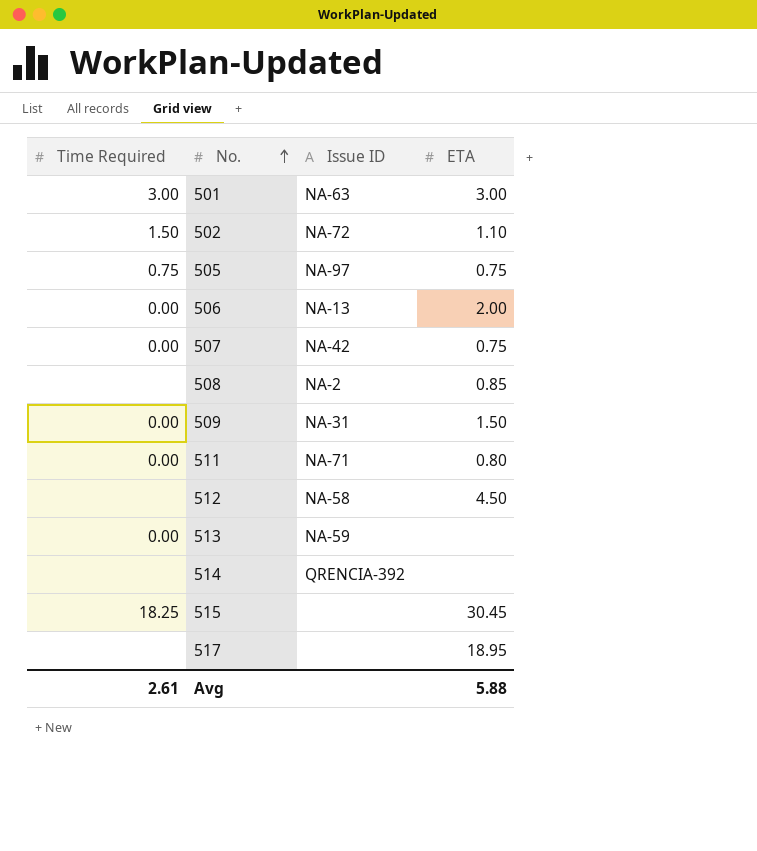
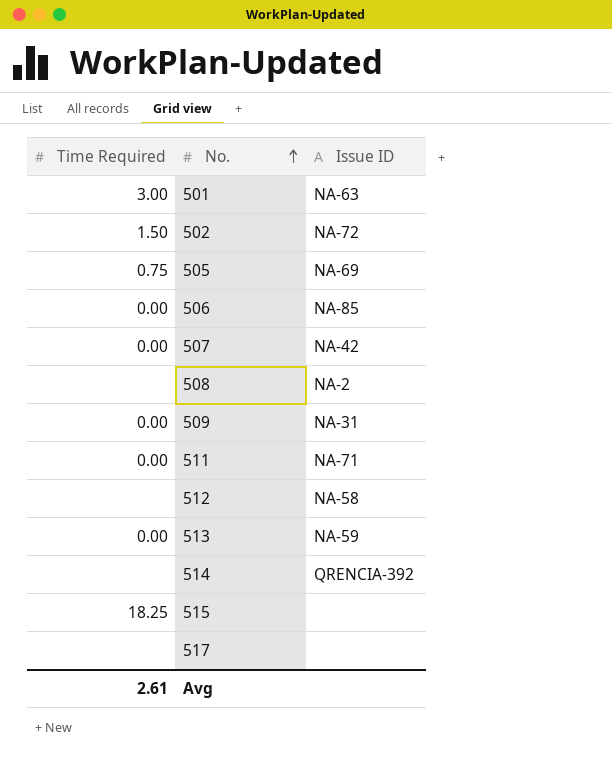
column ETA | position: 4 -> none
505 | Issue ID: NA-97 -> NA-69
506 | Issue ID: NA-13 -> NA-85

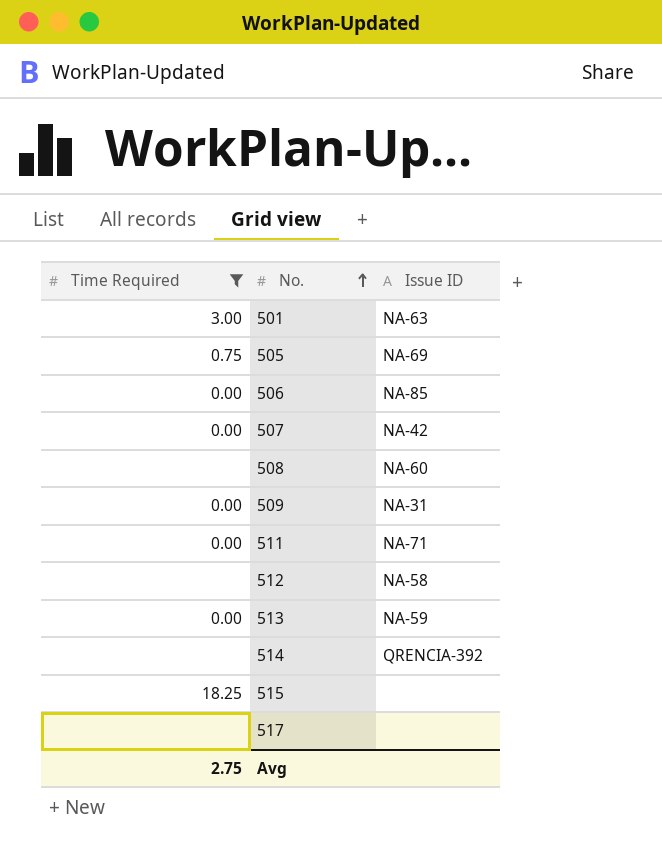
filter: none -> Time Required != 1.50
508 | Issue ID: NA-2 -> NA-60
Avg | Time Required: 2.61 -> 2.75

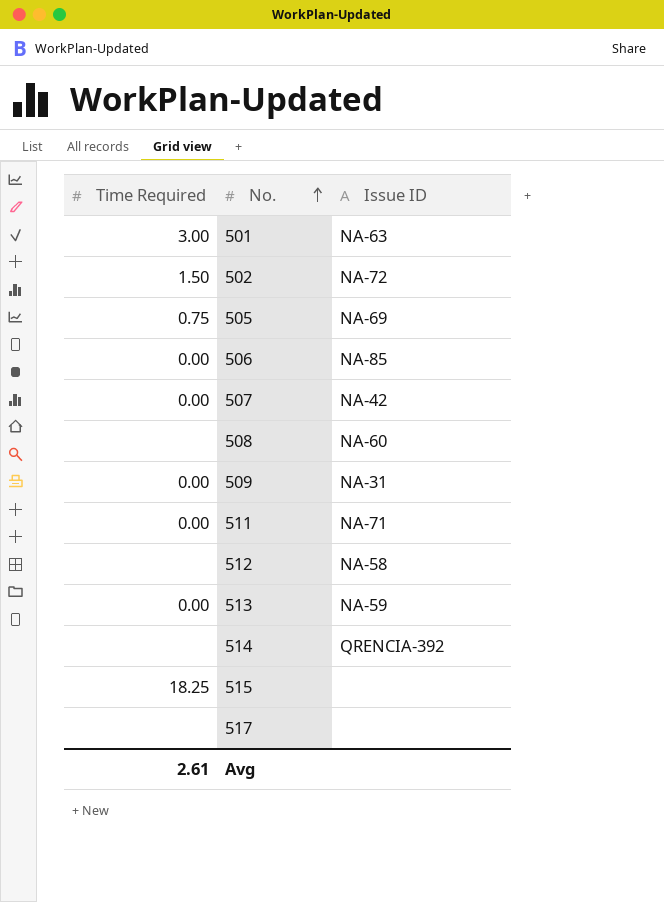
filter: Time Required != 1.50 -> none
Avg | Time Required: 2.75 -> 2.61

